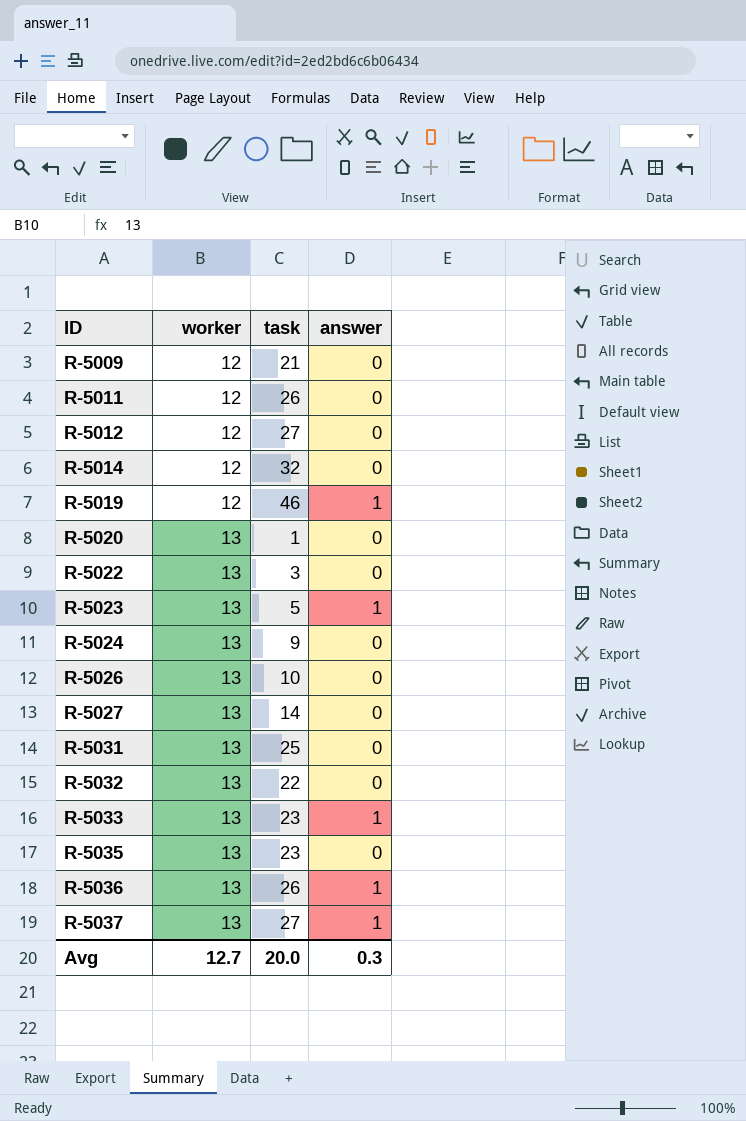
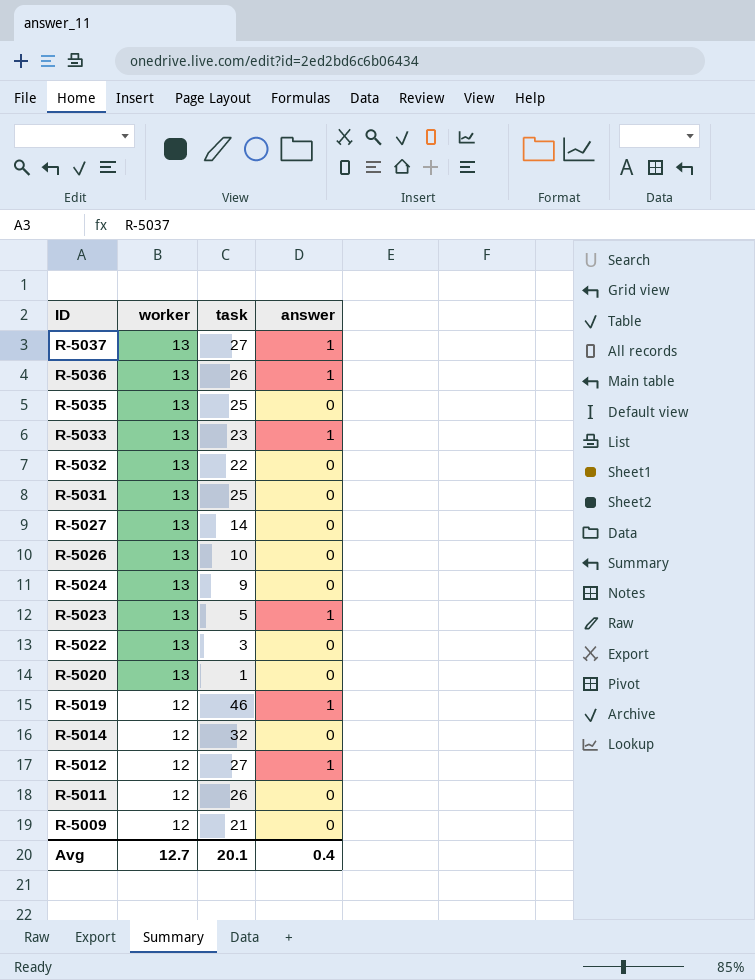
row order: ID ascending -> ID descending
R-5035 | task: 23 -> 25
R-5012 | answer: 0 -> 1
Avg | task: 20.0 -> 20.1
Avg | answer: 0.3 -> 0.4

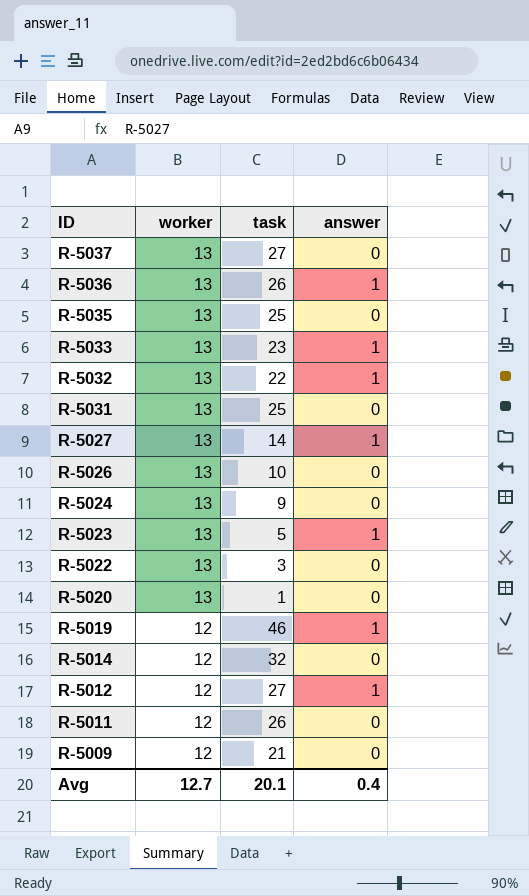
R-5037 | answer: 1 -> 0
R-5032 | answer: 0 -> 1
R-5027 | answer: 0 -> 1

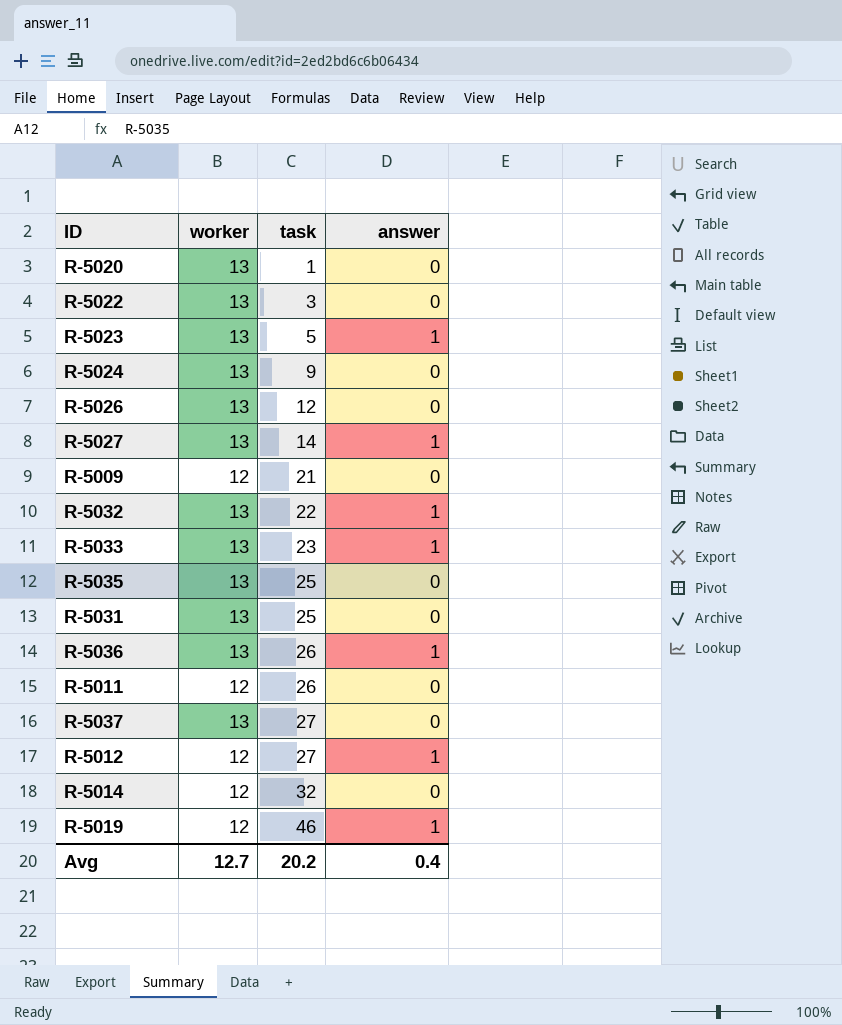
row order: ID descending -> task ascending
R-5026 | task: 10 -> 12
Avg | task: 20.1 -> 20.2

